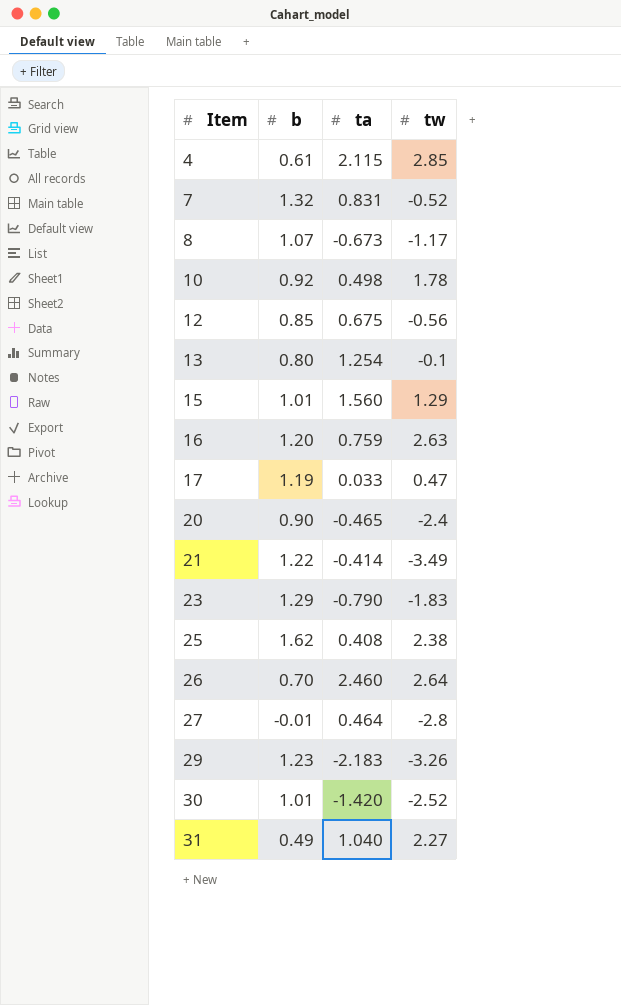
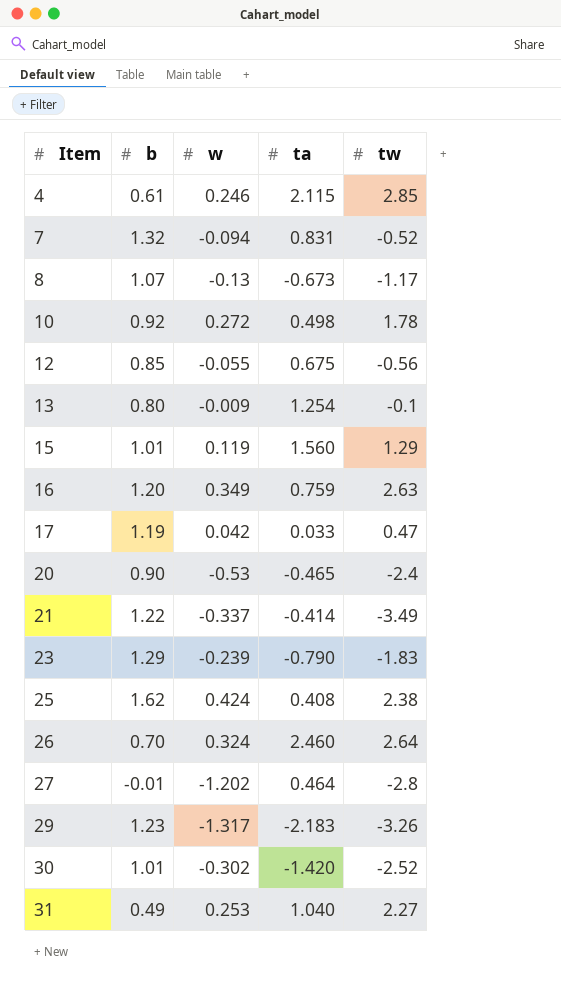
column w | position: none -> 3

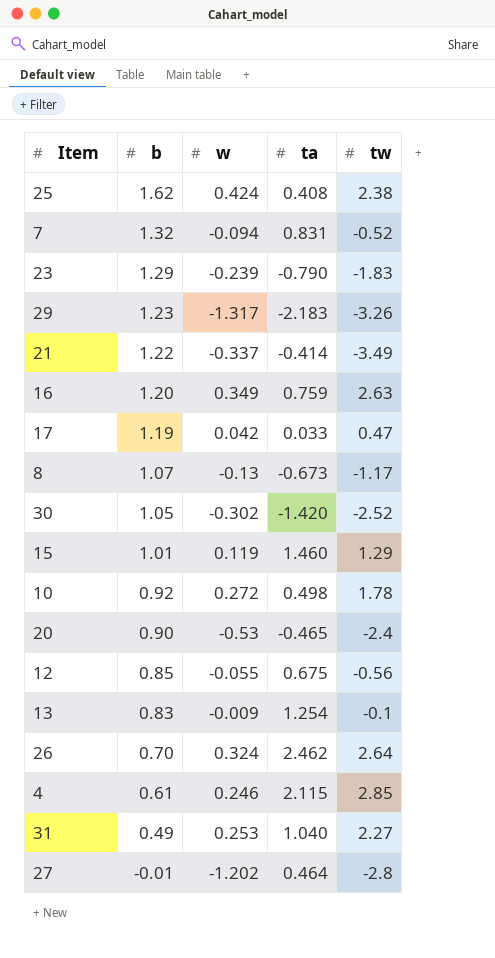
row order: Item ascending -> b descending
30 | b: 1.01 -> 1.05
15 | ta: 1.560 -> 1.460
13 | b: 0.80 -> 0.83
26 | ta: 2.460 -> 2.462

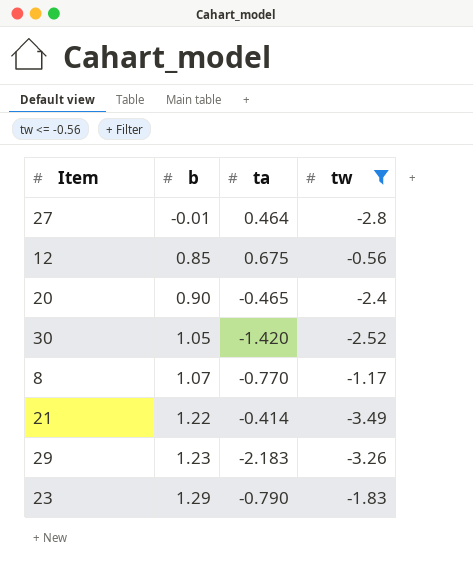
filter: none -> tw <= -0.56
row order: b descending -> b ascending
column w | position: 3 -> none
8 | ta: -0.673 -> -0.770

